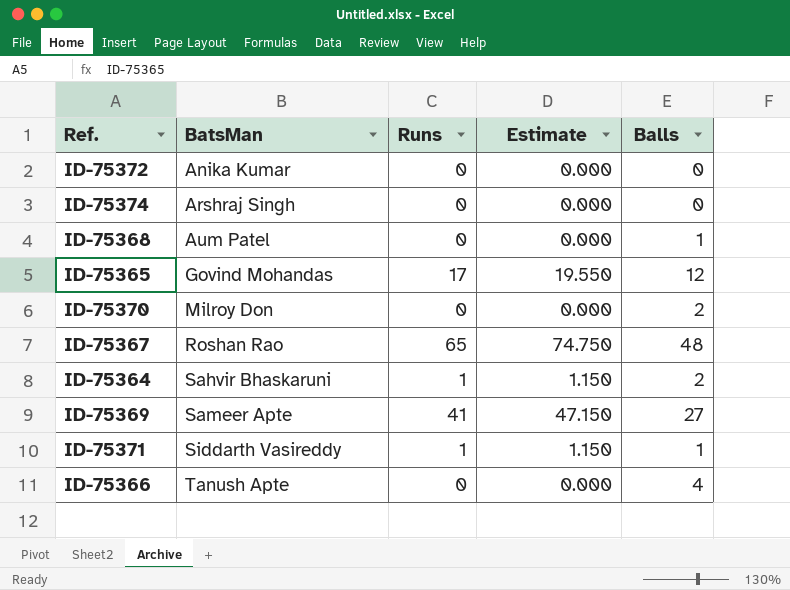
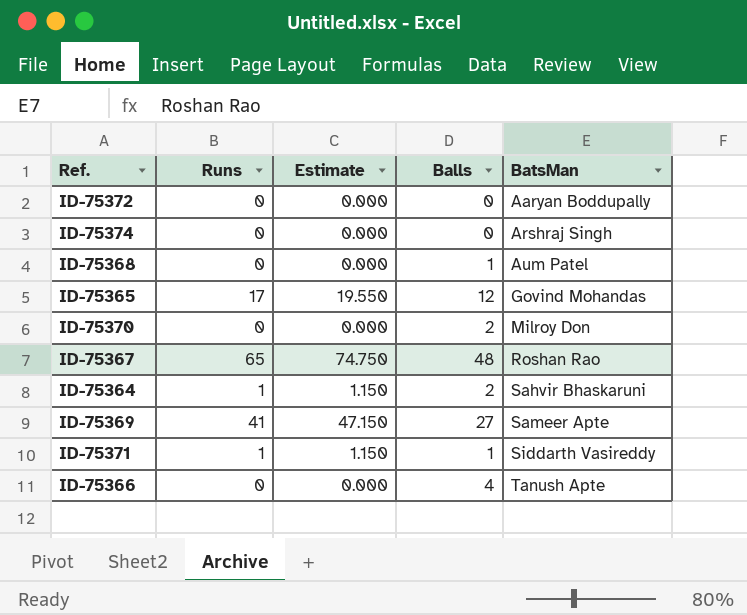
column BatsMan | position: 2 -> 5
ID-75372 | BatsMan: Anika Kumar -> Aaryan Boddupally

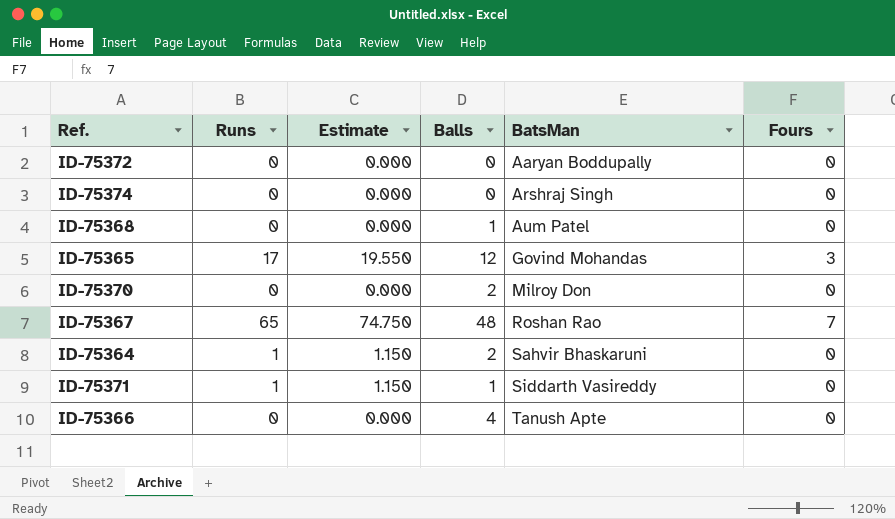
column Fours | position: none -> 6
row ID-75369: 41 | 47.150 | 27 | Sameer Apte -> none

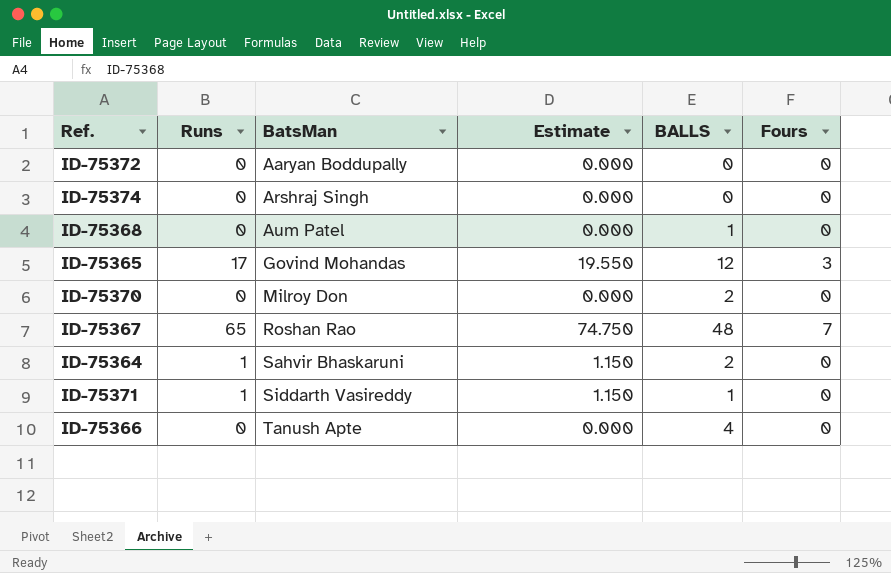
column BatsMan | position: 5 -> 3
column name: Balls -> BALLS

